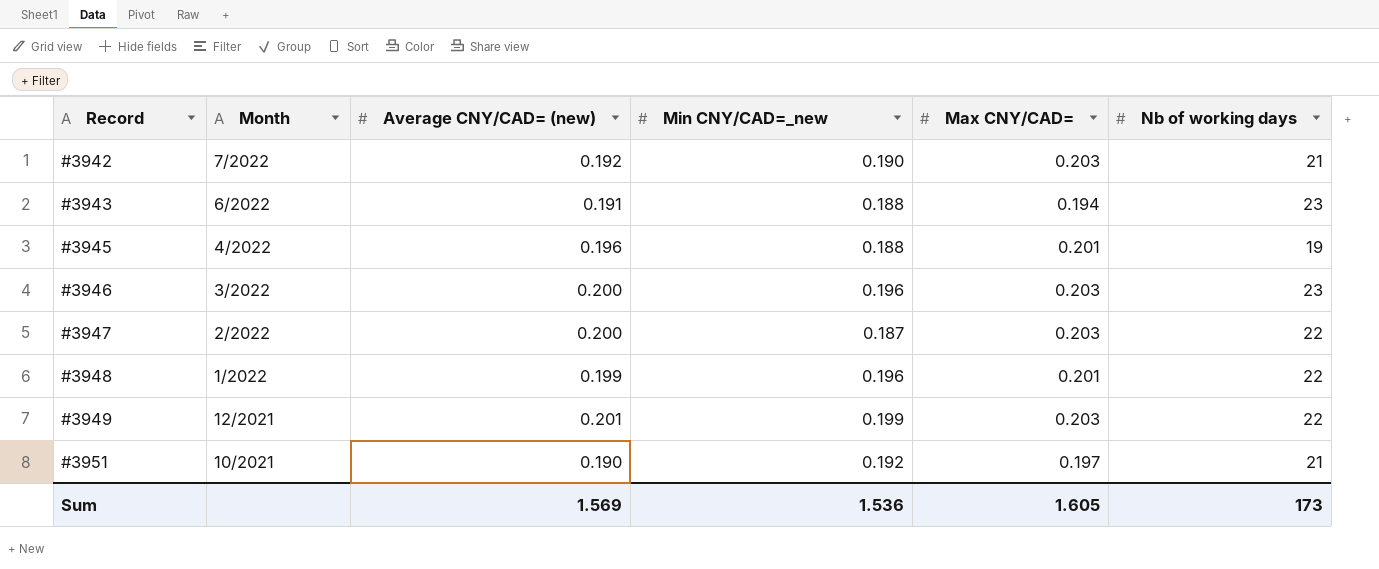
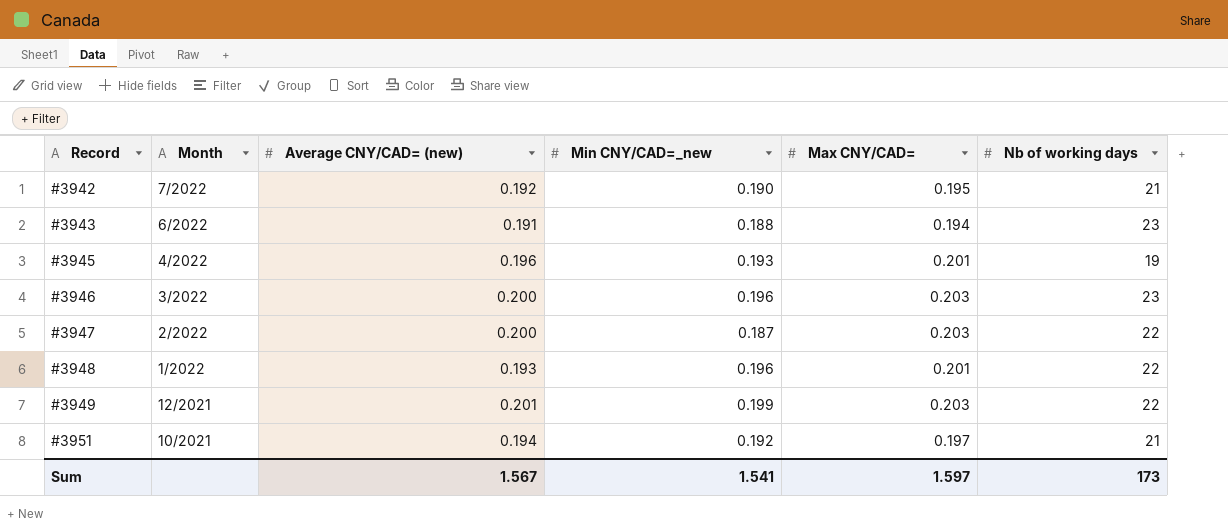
#3942 | Max CNY/CAD=: 0.203 -> 0.195
#3945 | Min CNY/CAD=_new: 0.188 -> 0.193
#3948 | Average CNY/CAD= (new): 0.199 -> 0.193
#3951 | Average CNY/CAD= (new): 0.190 -> 0.194
Sum | Average CNY/CAD= (new): 1.569 -> 1.567
Sum | Min CNY/CAD=_new: 1.536 -> 1.541
Sum | Max CNY/CAD=: 1.605 -> 1.597

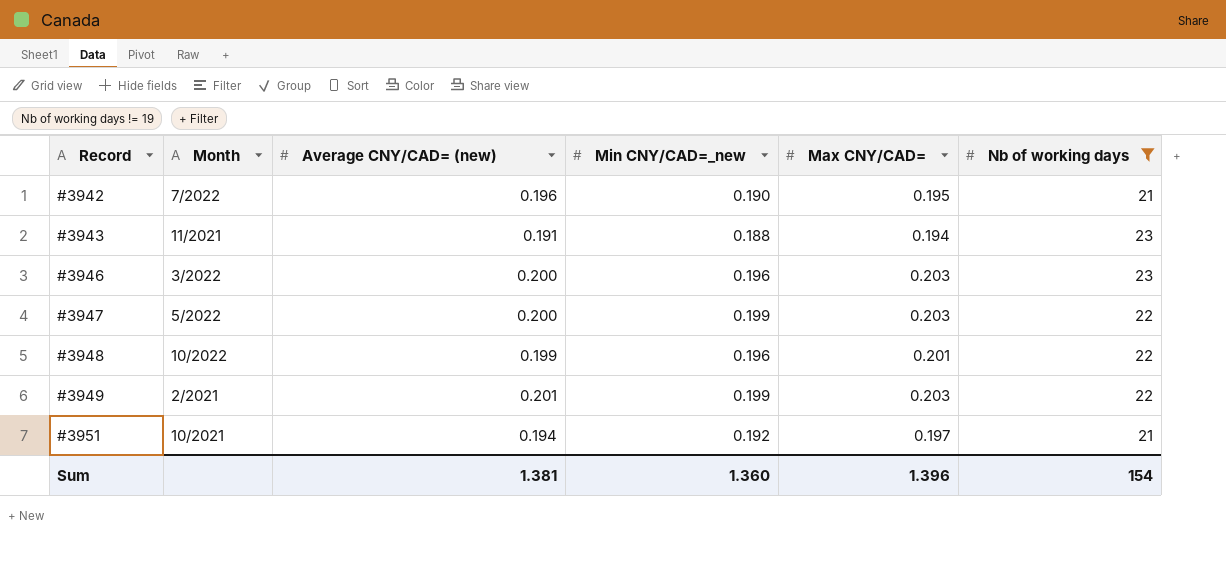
filter: none -> Nb of working days != 19
#3942 | Average CNY/CAD= (new): 0.192 -> 0.196
#3943 | Month: 6/2022 -> 11/2021
#3947 | Month: 2/2022 -> 5/2022
#3947 | Min CNY/CAD=_new: 0.187 -> 0.199
#3948 | Month: 1/2022 -> 10/2022
#3948 | Average CNY/CAD= (new): 0.193 -> 0.199
#3949 | Month: 12/2021 -> 2/2021
Sum | Average CNY/CAD= (new): 1.567 -> 1.381
Sum | Min CNY/CAD=_new: 1.541 -> 1.360
Sum | Max CNY/CAD=: 1.597 -> 1.396
Sum | Nb of working days: 173 -> 154

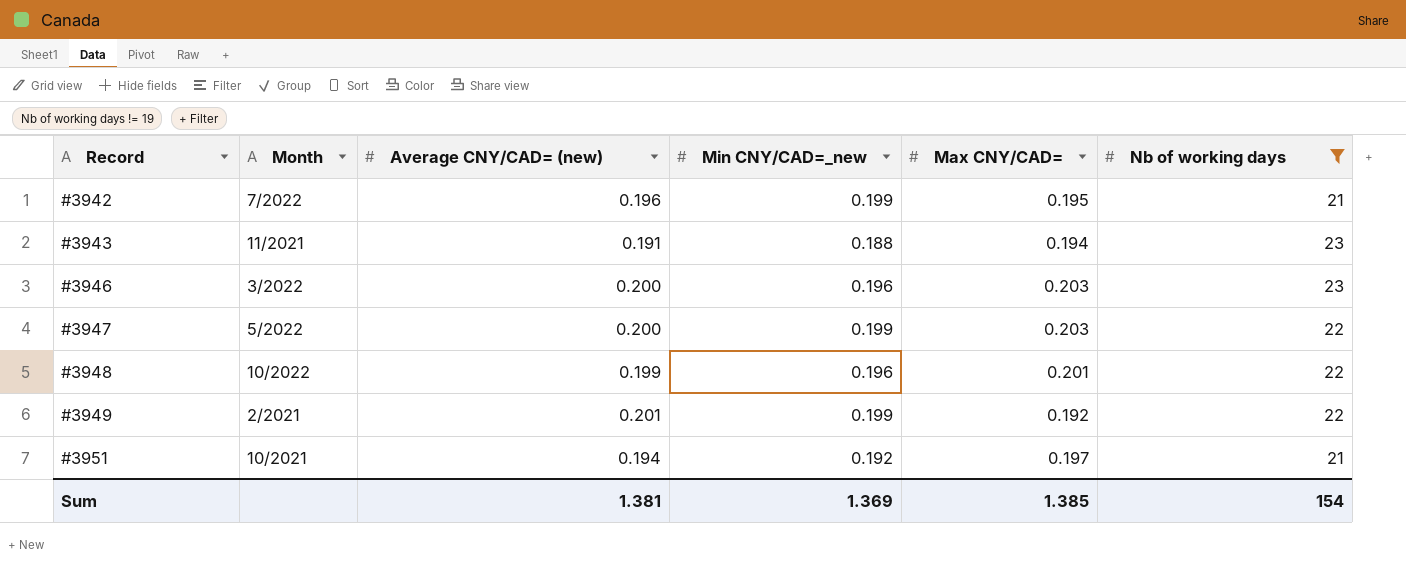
#3942 | Min CNY/CAD=_new: 0.190 -> 0.199
#3949 | Max CNY/CAD=: 0.203 -> 0.192
Sum | Min CNY/CAD=_new: 1.360 -> 1.369
Sum | Max CNY/CAD=: 1.396 -> 1.385

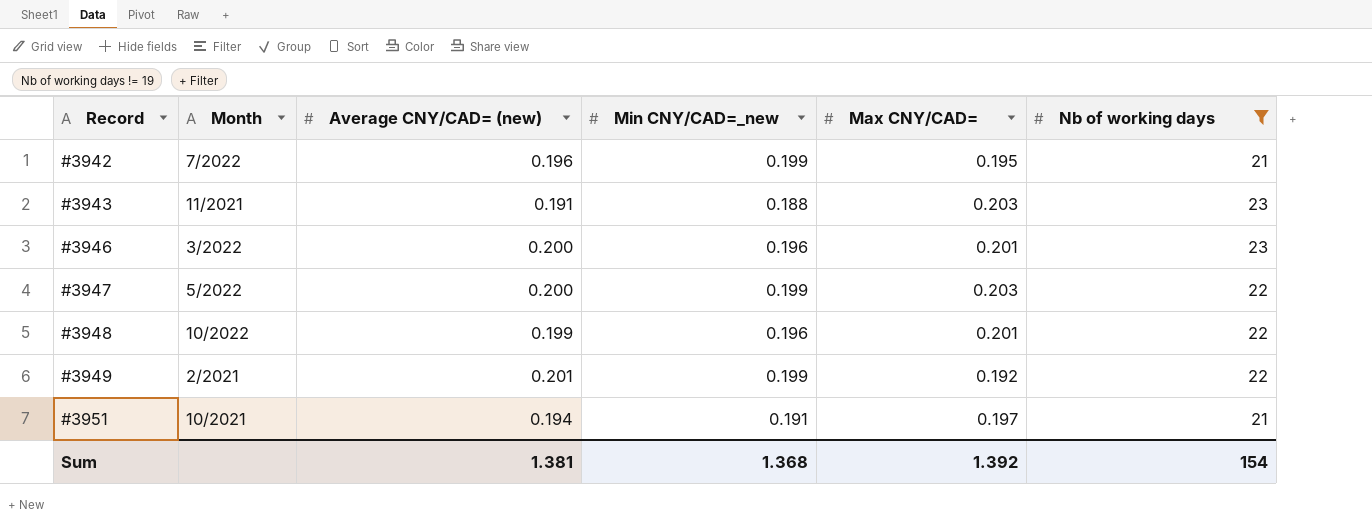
#3943 | Max CNY/CAD=: 0.194 -> 0.203
#3946 | Max CNY/CAD=: 0.203 -> 0.201
#3951 | Min CNY/CAD=_new: 0.192 -> 0.191
Sum | Min CNY/CAD=_new: 1.369 -> 1.368
Sum | Max CNY/CAD=: 1.385 -> 1.392

